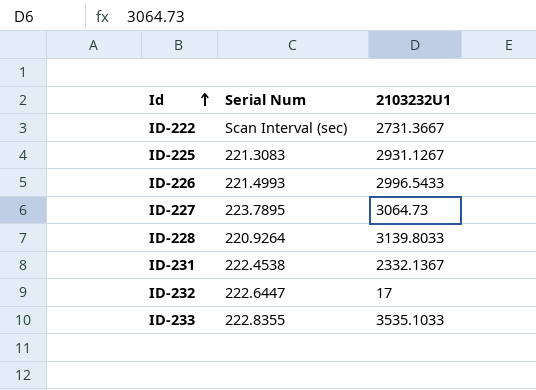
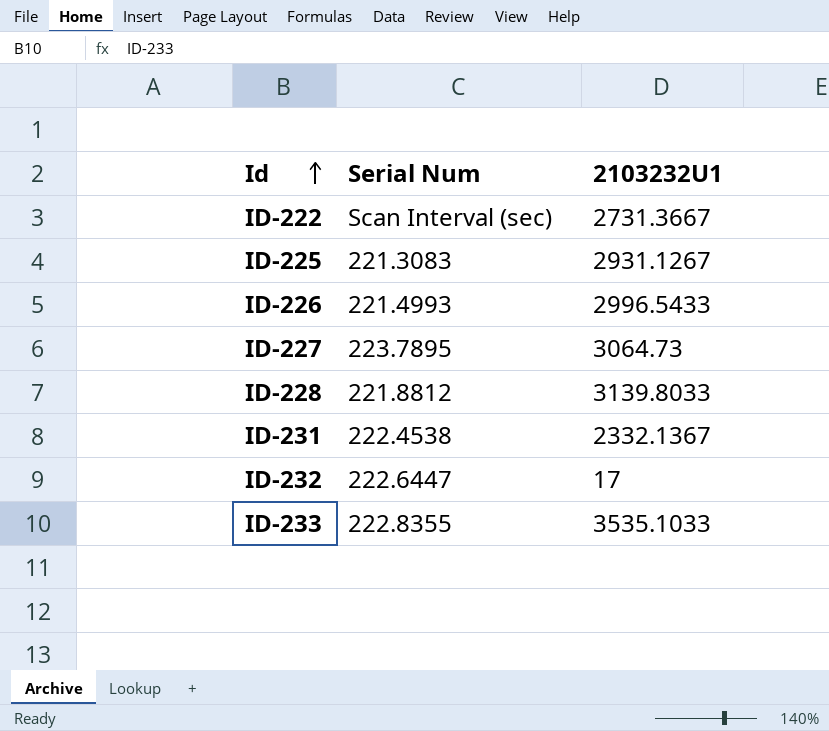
ID-228 | Serial Num: 220.9264 -> 221.8812

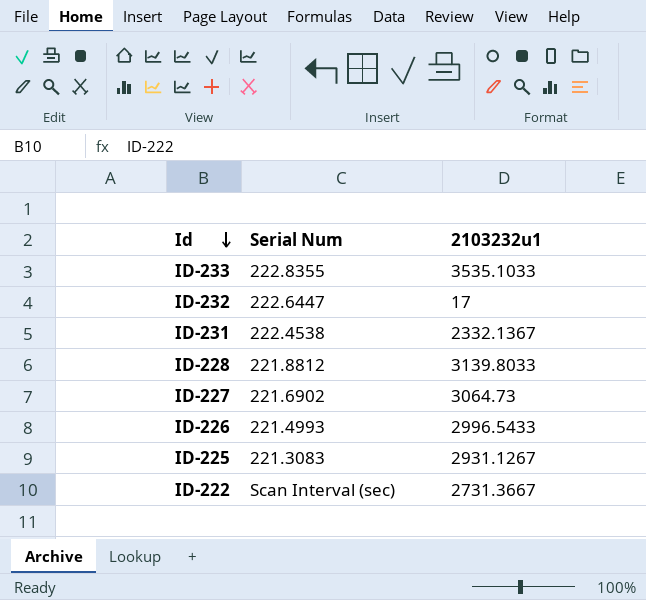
row order: Id ascending -> Id descending
column name: 2103232U1 -> 2103232u1
ID-227 | Serial Num: 223.7895 -> 221.6902

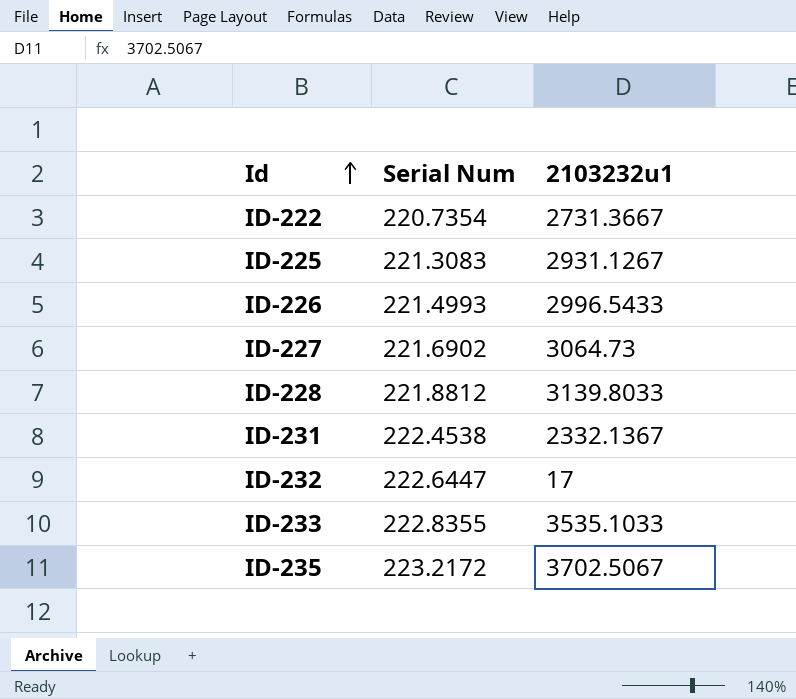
row order: Id descending -> Id ascending
ID-222 | Serial Num: Scan Interval (sec) -> 220.7354
row ID-235: none -> 223.2172 | 3702.5067

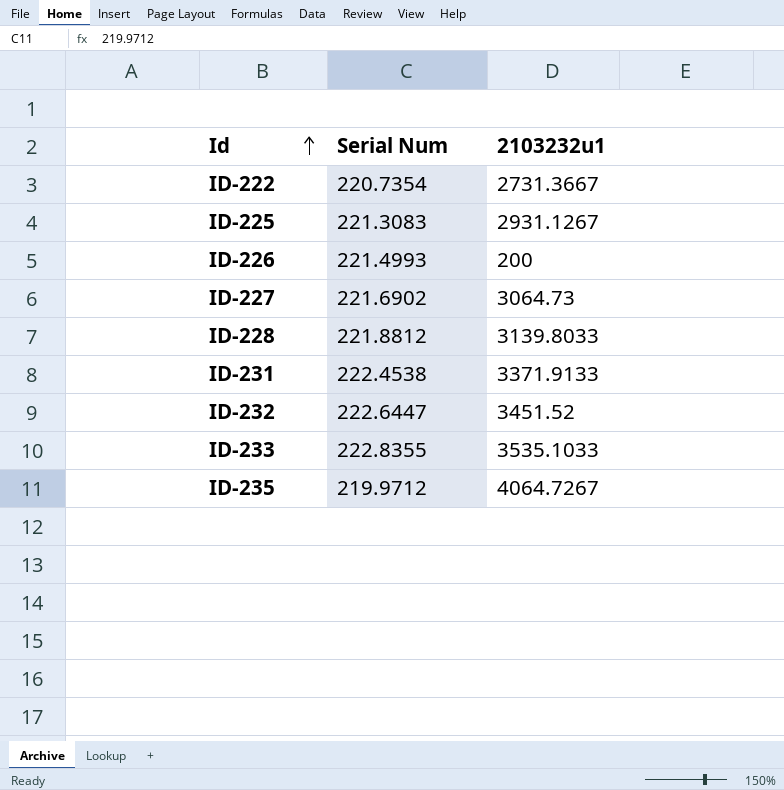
ID-226 | 2103232u1: 2996.5433 -> 200
ID-231 | 2103232u1: 2332.1367 -> 3371.9133
ID-232 | 2103232u1: 17 -> 3451.52
ID-235 | Serial Num: 223.2172 -> 219.9712
ID-235 | 2103232u1: 3702.5067 -> 4064.7267

